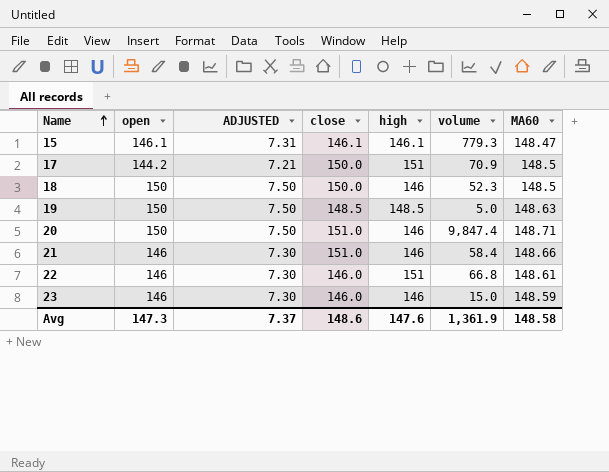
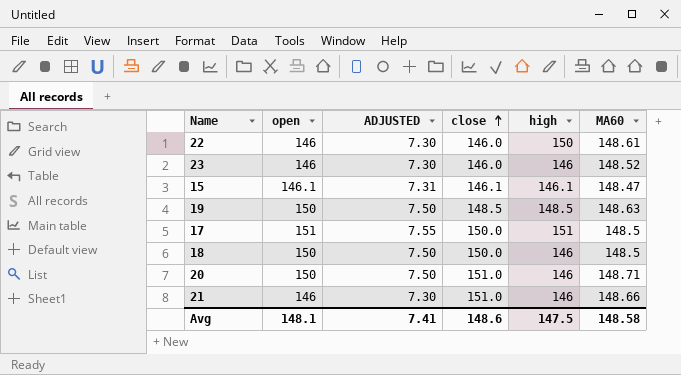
row order: Name ascending -> close ascending
column volume | position: 6 -> none
22 | high: 151 -> 150
23 | MA60: 148.59 -> 148.52
17 | open: 144.2 -> 151
17 | ADJUSTED: 7.21 -> 7.55
Avg | open: 147.3 -> 148.1
Avg | ADJUSTED: 7.37 -> 7.41
Avg | high: 147.6 -> 147.5

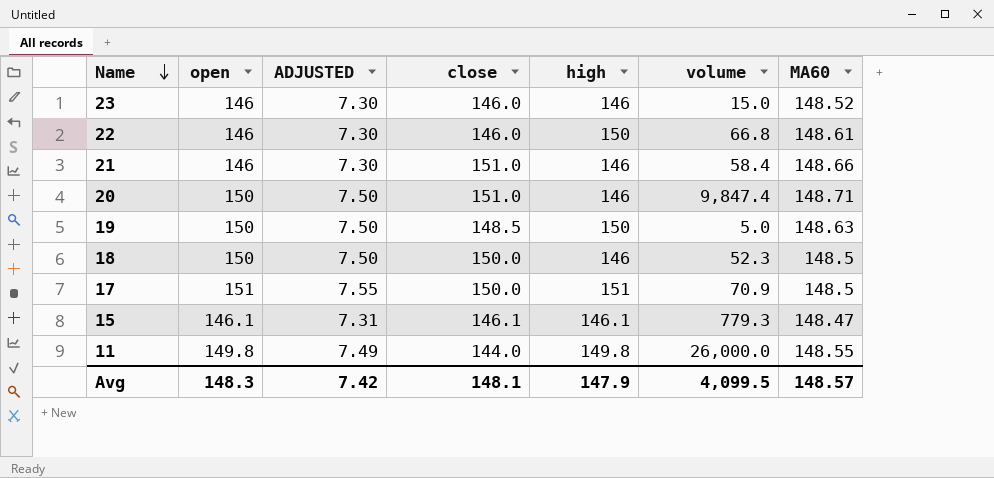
row order: close ascending -> Name descending
column volume | position: none -> 6
19 | high: 148.5 -> 150
row 11: none -> 149.8 | 7.49 | 144.0 | 149.8 | 26,000.0 | 148.55
Avg | open: 148.1 -> 148.3
Avg | ADJUSTED: 7.41 -> 7.42
Avg | close: 148.6 -> 148.1
Avg | high: 147.5 -> 147.9
Avg | MA60: 148.58 -> 148.57

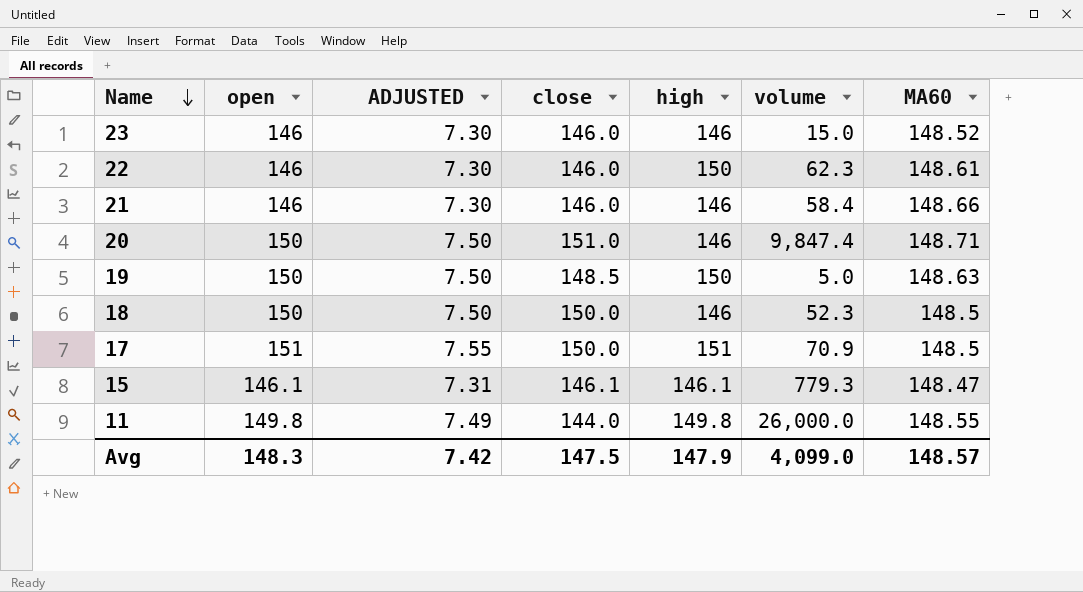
22 | volume: 66.8 -> 62.3
21 | close: 151.0 -> 146.0
Avg | close: 148.1 -> 147.5
Avg | volume: 4,099.5 -> 4,099.0

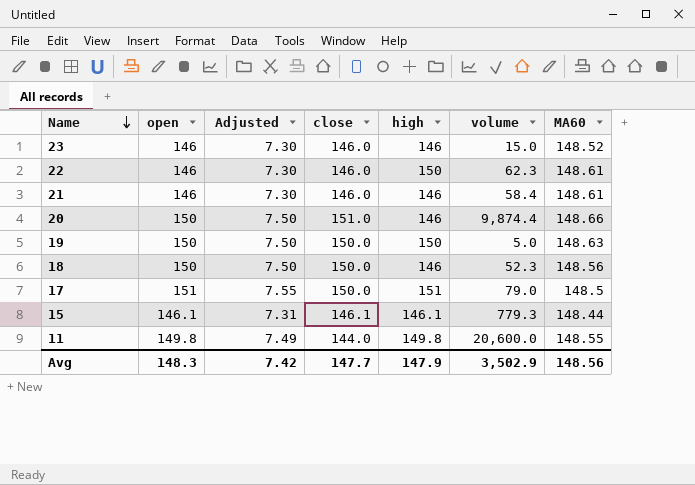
column name: ADJUSTED -> Adjusted
21 | MA60: 148.66 -> 148.61
20 | volume: 9,847.4 -> 9,874.4
20 | MA60: 148.71 -> 148.66
19 | close: 148.5 -> 150.0
18 | MA60: 148.5 -> 148.56
17 | volume: 70.9 -> 79.0
15 | MA60: 148.47 -> 148.44
11 | volume: 26,000.0 -> 20,600.0
Avg | close: 147.5 -> 147.7
Avg | volume: 4,099.0 -> 3,502.9
Avg | MA60: 148.57 -> 148.56

